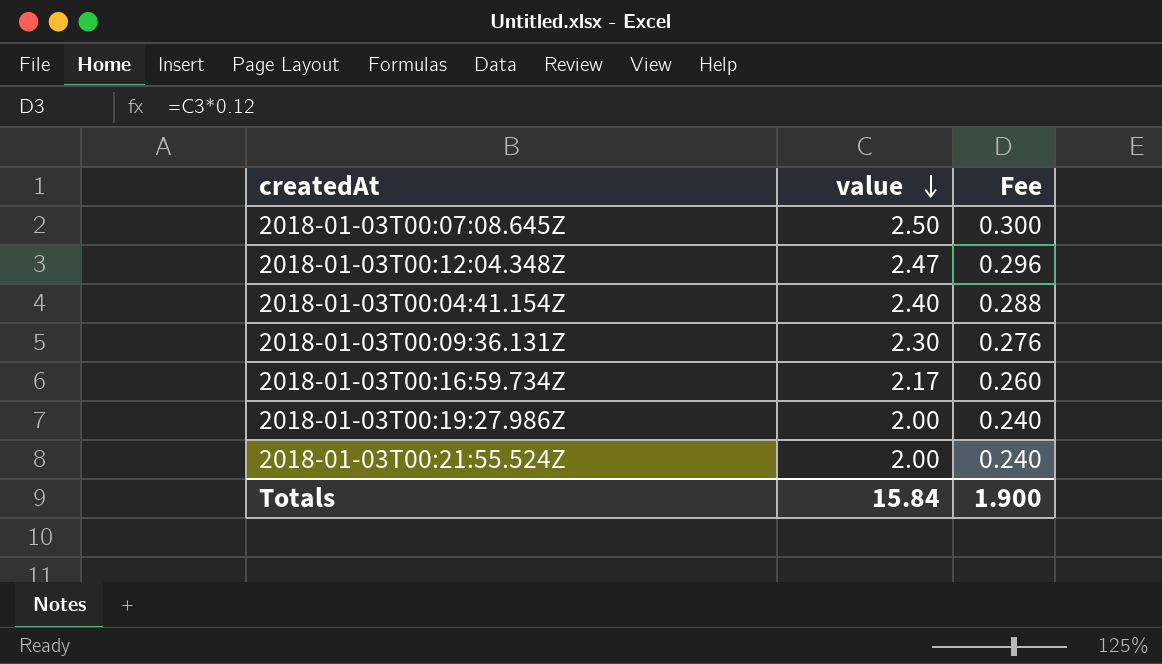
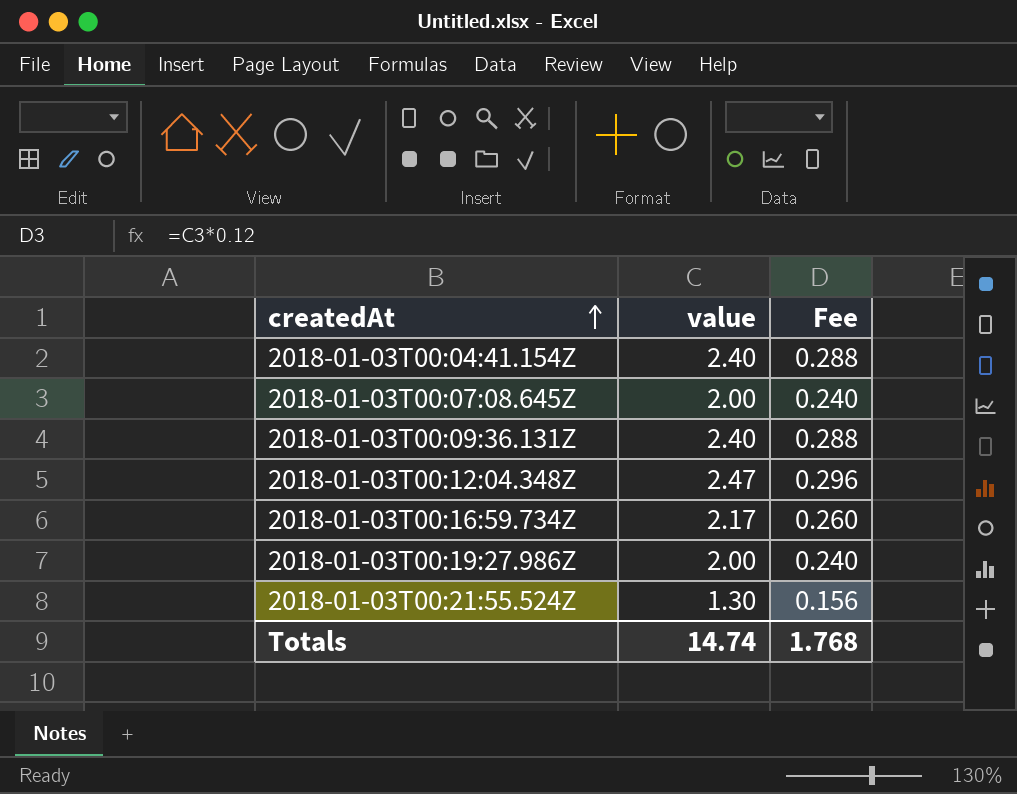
row order: value descending -> createdAt ascending
2018-01-03T00:07:08.645Z | value: 2.50 -> 2.00
2018-01-03T00:07:08.645Z | Fee: 0.300 -> 0.240
2018-01-03T00:09:36.131Z | value: 2.30 -> 2.40
2018-01-03T00:09:36.131Z | Fee: 0.276 -> 0.288
2018-01-03T00:21:55.524Z | value: 2.00 -> 1.30
2018-01-03T00:21:55.524Z | Fee: 0.240 -> 0.156
Totals | value: 15.84 -> 14.74
Totals | Fee: 1.900 -> 1.768

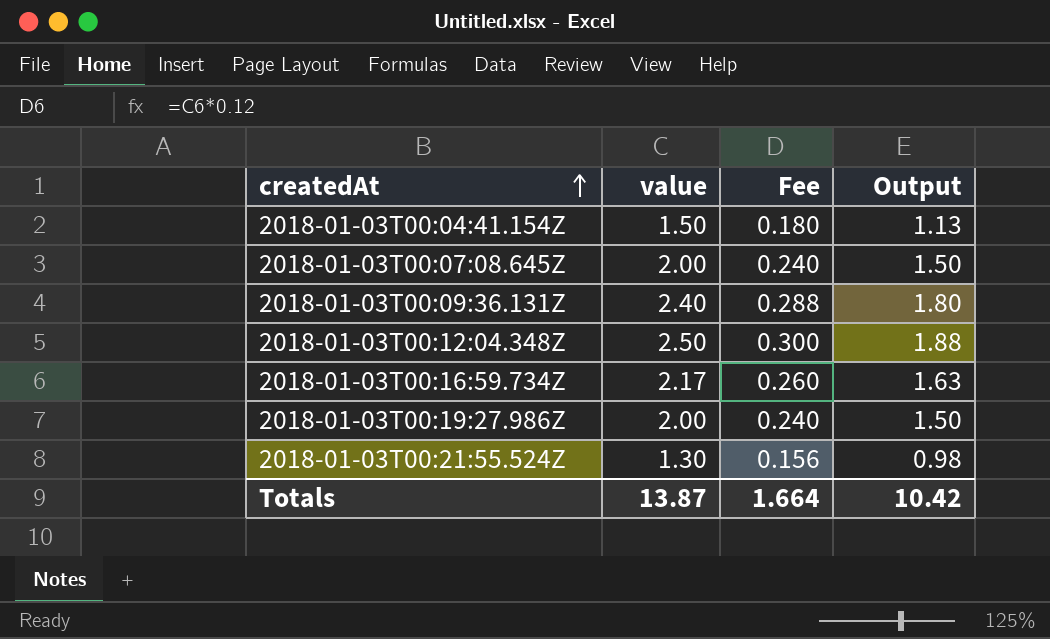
column Output | formula: none -> [value] * 0.75
2018-01-03T00:04:41.154Z | value: 2.40 -> 1.50
2018-01-03T00:04:41.154Z | Fee: 0.288 -> 0.180
2018-01-03T00:12:04.348Z | value: 2.47 -> 2.50
2018-01-03T00:12:04.348Z | Fee: 0.296 -> 0.300
Totals | value: 14.74 -> 13.87
Totals | Fee: 1.768 -> 1.664

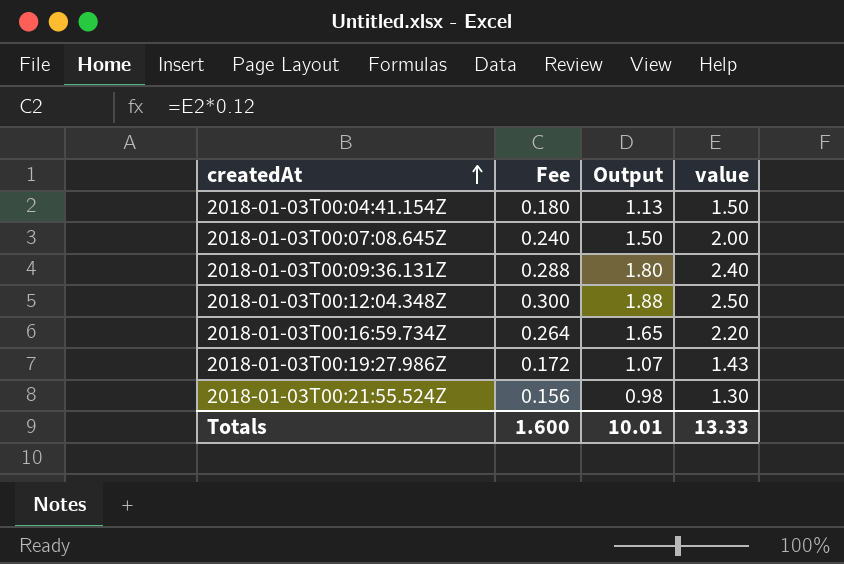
column value | position: 2 -> 4
2018-01-03T00:16:59.734Z | Fee: 0.260 -> 0.264
2018-01-03T00:16:59.734Z | Output: 1.63 -> 1.65
2018-01-03T00:16:59.734Z | value: 2.17 -> 2.20
2018-01-03T00:19:27.986Z | Fee: 0.240 -> 0.172
2018-01-03T00:19:27.986Z | Output: 1.50 -> 1.07
2018-01-03T00:19:27.986Z | value: 2.00 -> 1.43
Totals | Fee: 1.664 -> 1.600
Totals | Output: 10.42 -> 10.01
Totals | value: 13.87 -> 13.33

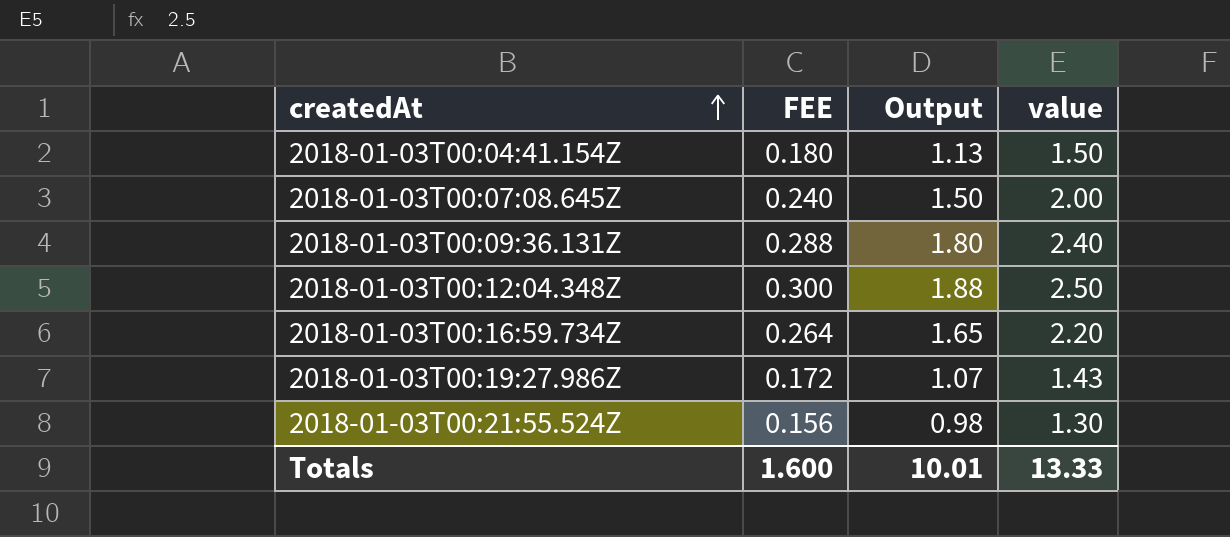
column name: Fee -> FEE

